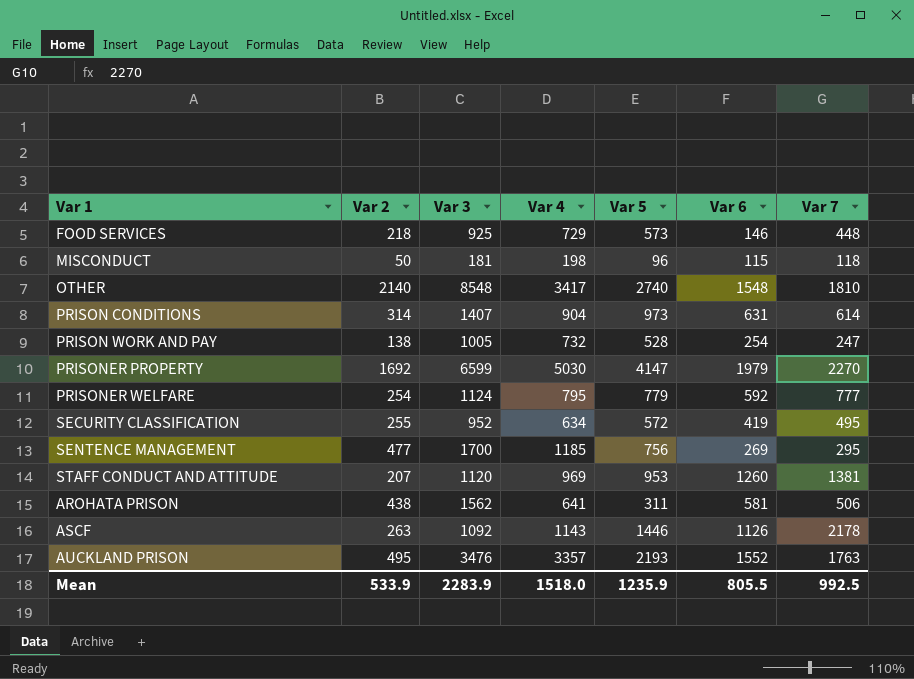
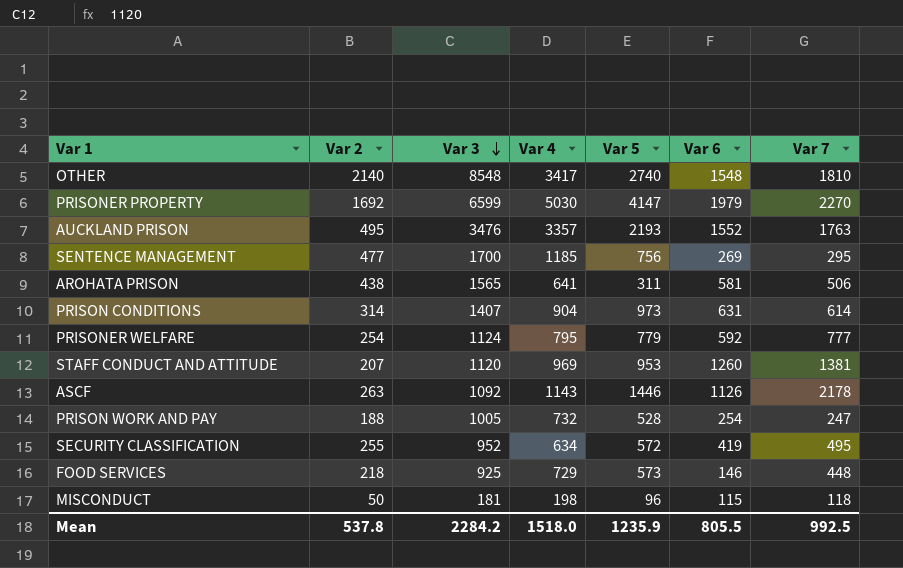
row order: none -> Var 3 descending
AROHATA PRISON | Var 3: 1562 -> 1565
PRISON WORK AND PAY | Var 2: 138 -> 188
Mean | Var 2: 533.9 -> 537.8
Mean | Var 3: 2283.9 -> 2284.2

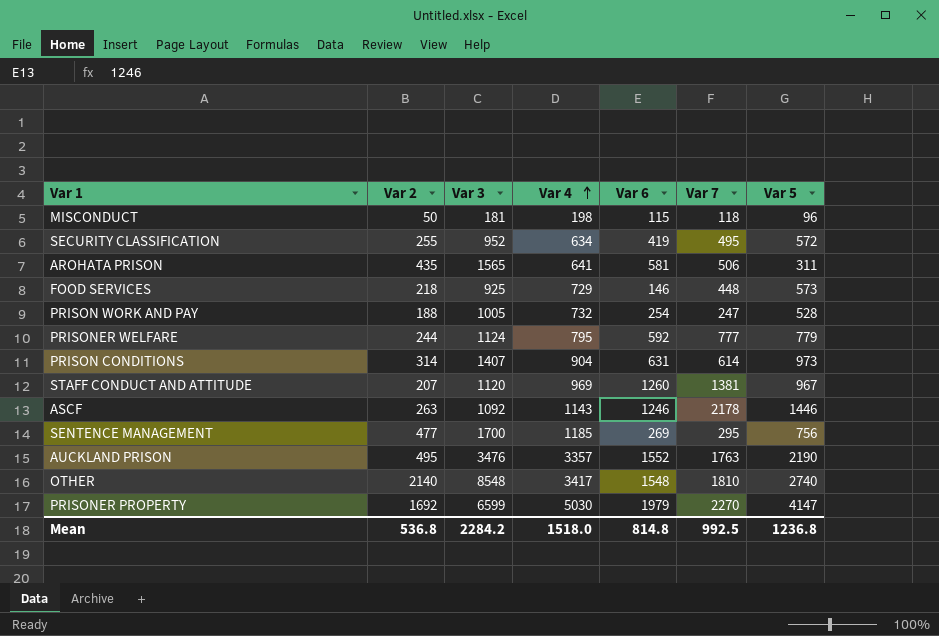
row order: Var 3 descending -> Var 4 ascending
column Var 5 | position: 5 -> 7
AROHATA PRISON | Var 2: 438 -> 435
PRISONER WELFARE | Var 2: 254 -> 244
STAFF CONDUCT AND ATTITUDE | Var 5: 953 -> 967
ASCF | Var 6: 1126 -> 1246
AUCKLAND PRISON | Var 5: 2193 -> 2190
Mean | Var 2: 537.8 -> 536.8
Mean | Var 6: 805.5 -> 814.8
Mean | Var 5: 1235.9 -> 1236.8

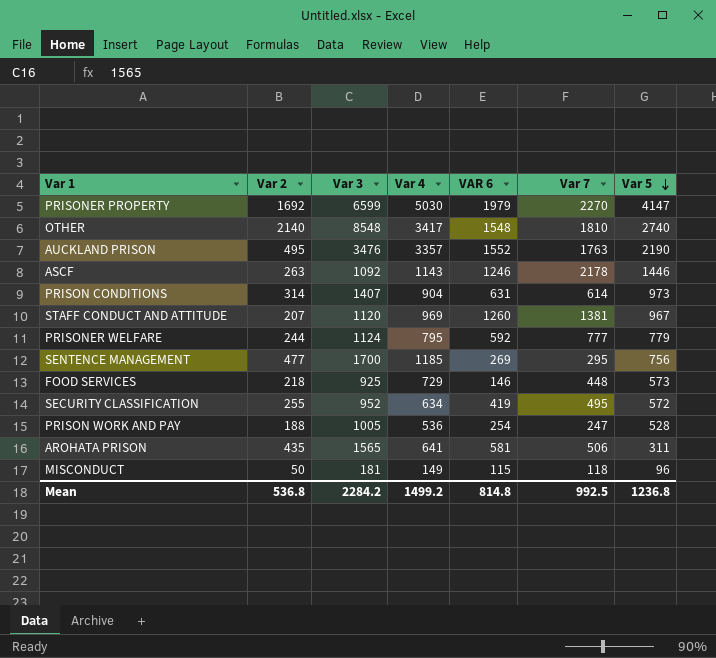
row order: Var 4 ascending -> Var 5 descending
column name: Var 6 -> VAR 6
PRISON WORK AND PAY | Var 4: 732 -> 536
MISCONDUCT | Var 4: 198 -> 149
Mean | Var 4: 1518.0 -> 1499.2

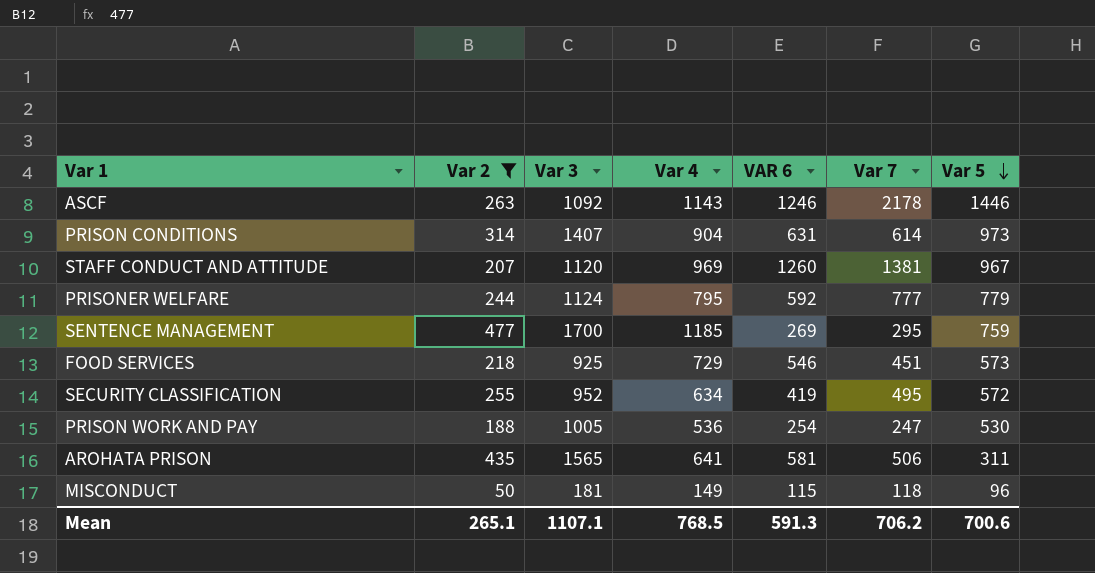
filter: none -> Var 2 <= 477
SENTENCE MANAGEMENT | Var 5: 756 -> 759
FOOD SERVICES | VAR 6: 146 -> 546
FOOD SERVICES | Var 7: 448 -> 451
PRISON WORK AND PAY | Var 5: 528 -> 530
Mean | Var 2: 536.8 -> 265.1
Mean | Var 3: 2284.2 -> 1107.1
Mean | Var 4: 1499.2 -> 768.5
Mean | VAR 6: 814.8 -> 591.3
Mean | Var 7: 992.5 -> 706.2
Mean | Var 5: 1236.8 -> 700.6

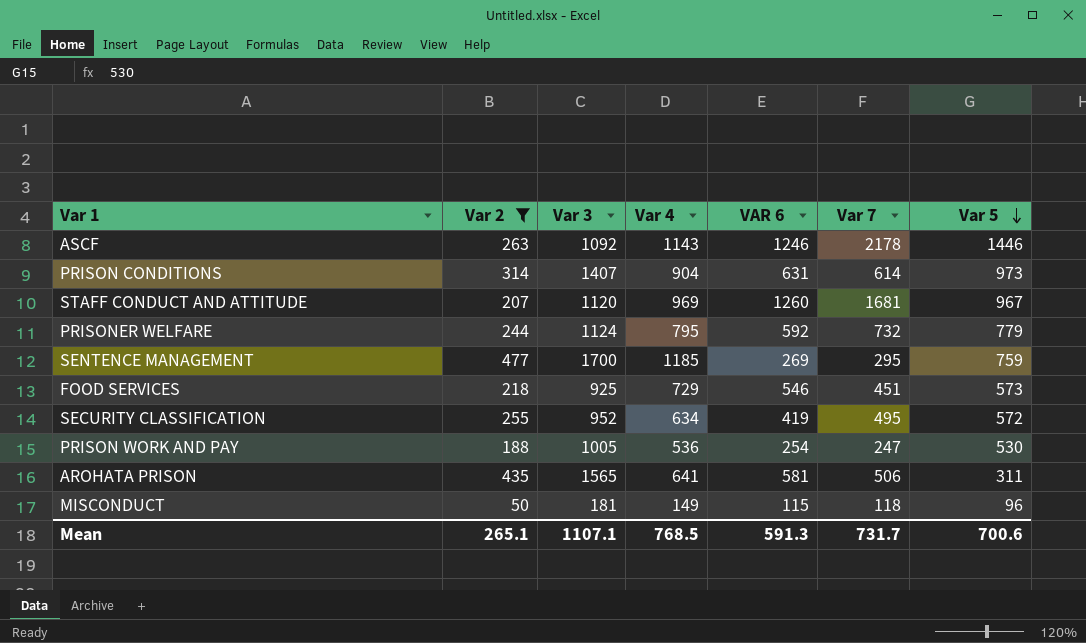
STAFF CONDUCT AND ATTITUDE | Var 7: 1381 -> 1681
PRISONER WELFARE | Var 7: 777 -> 732
Mean | Var 7: 706.2 -> 731.7

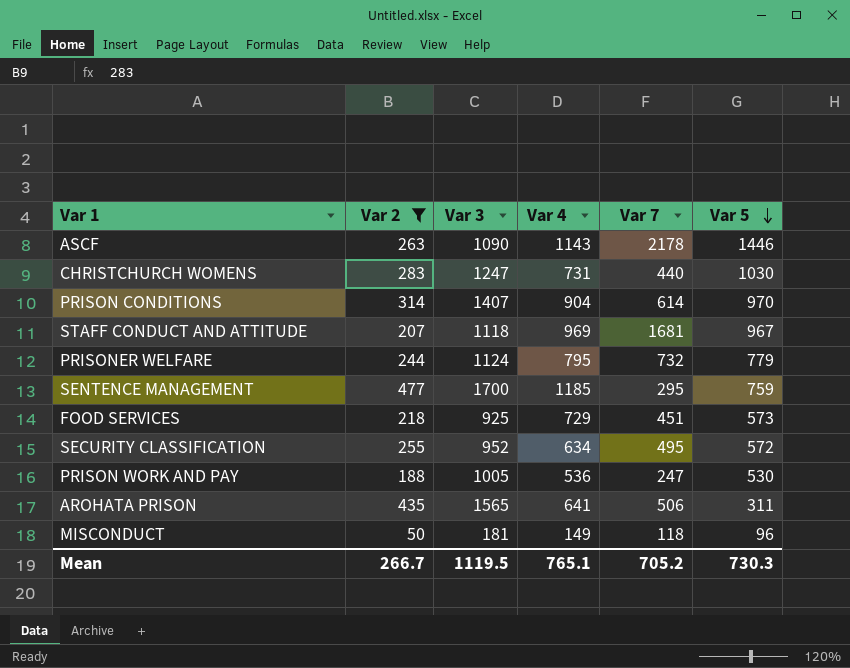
column VAR 6 | position: 5 -> none
ASCF | Var 3: 1092 -> 1090
row CHRISTCHURCH WOMENS: none -> 283 | 1247 | 731 | 440 | 1030
PRISON CONDITIONS | Var 5: 973 -> 970
STAFF CONDUCT AND ATTITUDE | Var 3: 1120 -> 1118
Mean | Var 2: 265.1 -> 266.7
Mean | Var 3: 1107.1 -> 1119.5
Mean | Var 4: 768.5 -> 765.1
Mean | Var 7: 731.7 -> 705.2
Mean | Var 5: 700.6 -> 730.3

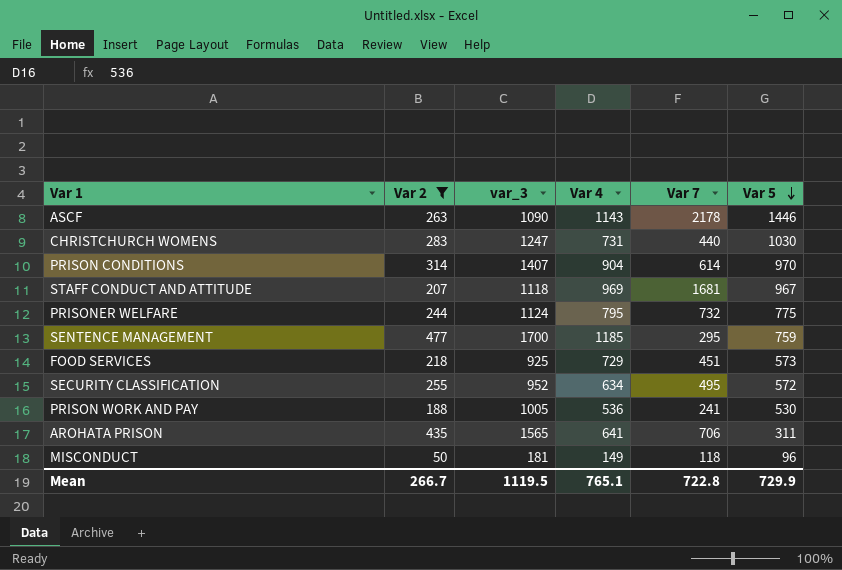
column name: Var 3 -> var_3
PRISONER WELFARE | Var 5: 779 -> 775
PRISON WORK AND PAY | Var 7: 247 -> 241
AROHATA PRISON | Var 7: 506 -> 706
Mean | Var 7: 705.2 -> 722.8
Mean | Var 5: 730.3 -> 729.9

